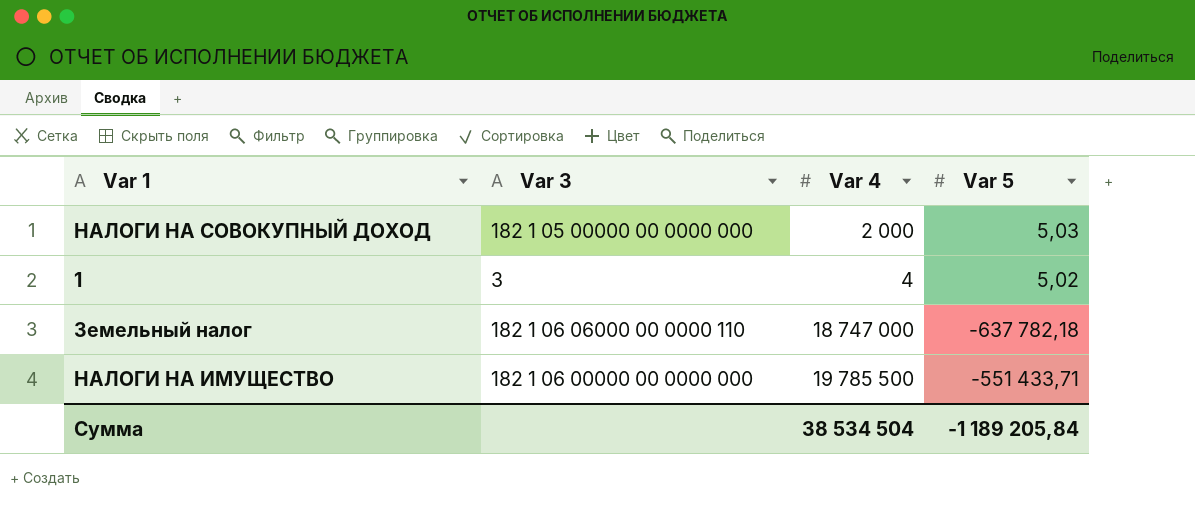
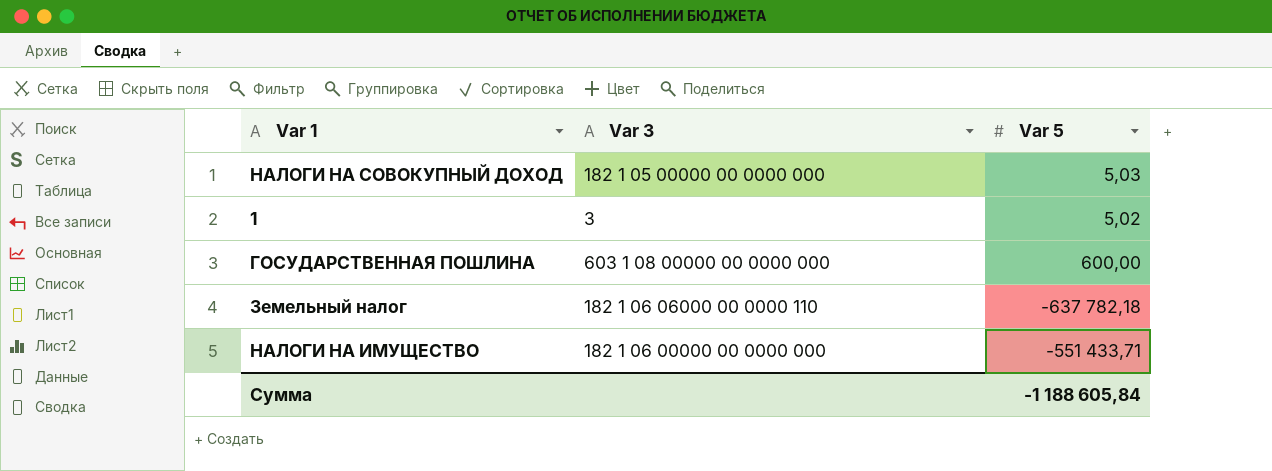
column Var 4 | position: 3 -> none
row ГОСУДАРСТВЕННАЯ ПОШЛИНА: none -> 603 1 08 00000 00 0000 000 | 600,00
Сумма | Var 5: -1 189 205,84 -> -1 188 605,84

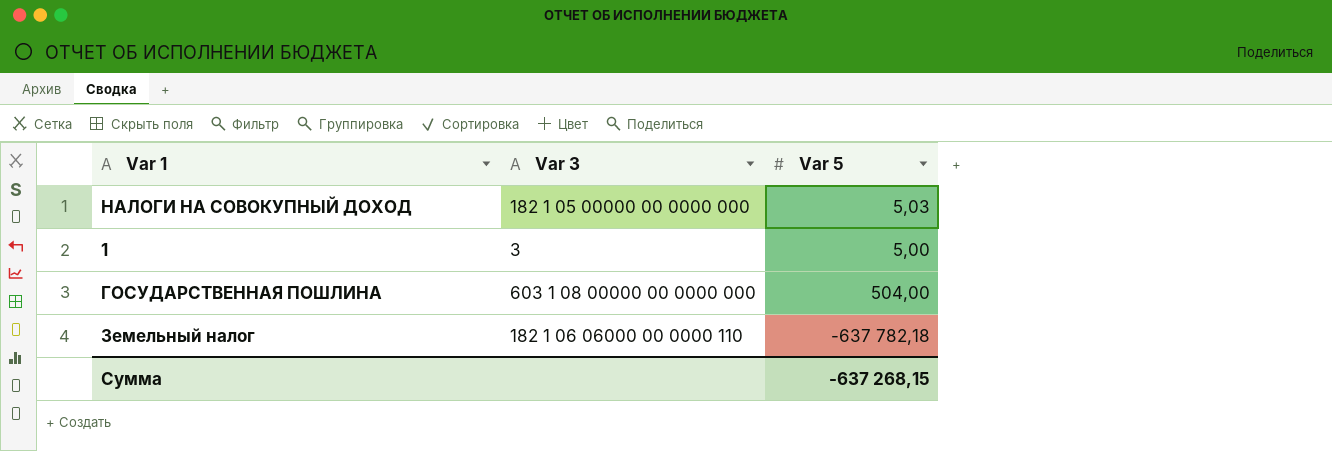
row НАЛОГИ НА ИМУЩЕСТВО: 182 1 06 00000 00 0000 000 | -551 433,71 -> none
1 | Var 5: 5,02 -> 5,00
ГОСУДАРСТВЕННАЯ ПОШЛИНА | Var 5: 600,00 -> 504,00
Сумма | Var 5: -1 188 605,84 -> -637 268,15

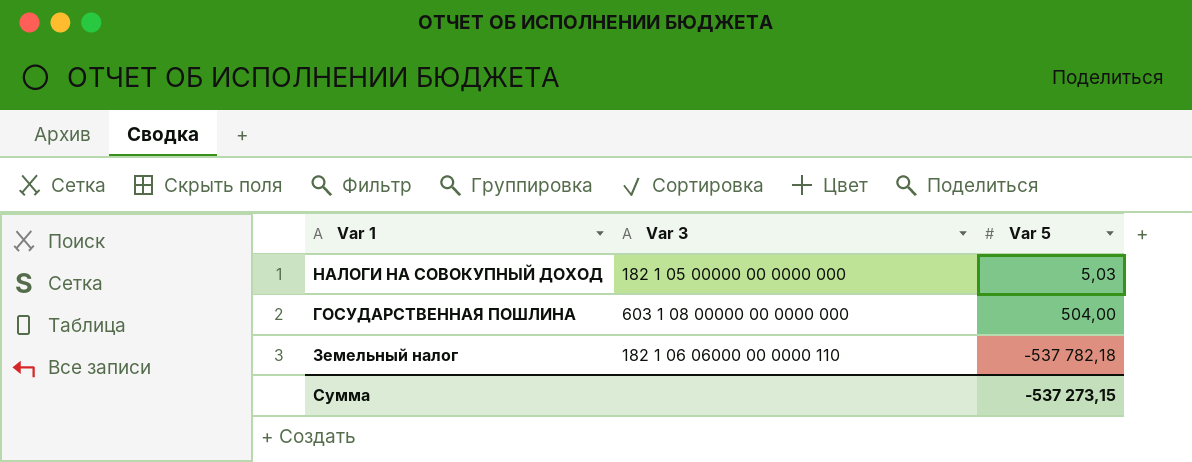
row 1: 3 | 5,00 -> none
Земельный налог | Var 5: -637 782,18 -> -537 782,18
Сумма | Var 5: -637 268,15 -> -537 273,15

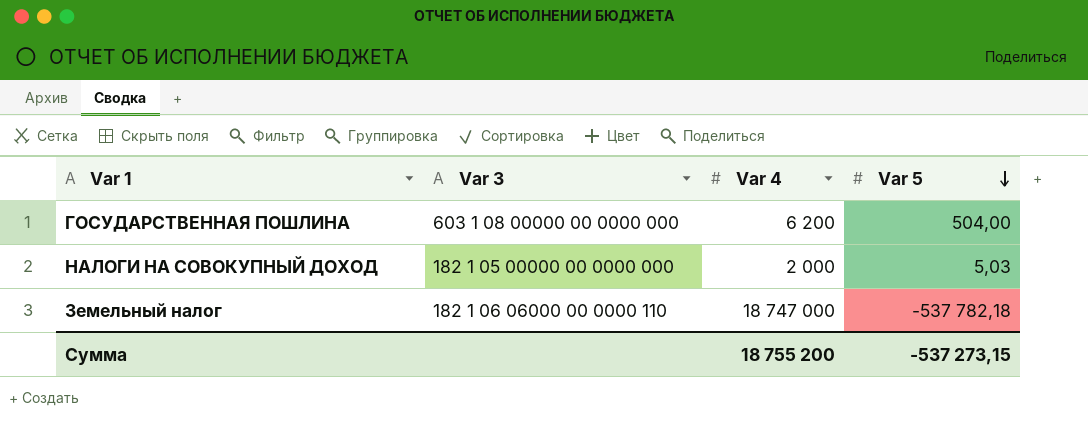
row order: none -> Var 5 descending
column Var 4 | position: none -> 3

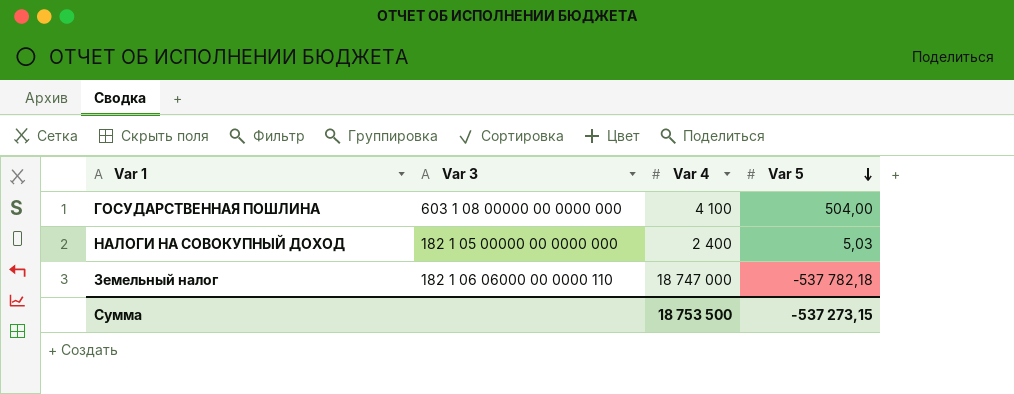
ГОСУДАРСТВЕННАЯ ПОШЛИНА | Var 4: 6 200 -> 4 100
НАЛОГИ НА СОВОКУПНЫЙ ДОХОД | Var 4: 2 000 -> 2 400
Сумма | Var 4: 18 755 200 -> 18 753 500

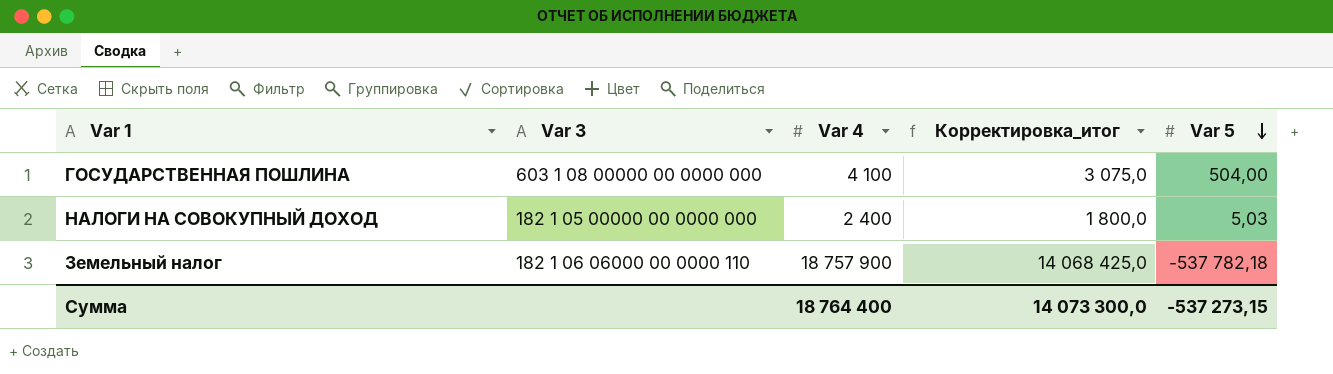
column Корректировка_итог | formula: none -> [Var 4] * 0,75
Земельный налог | Var 4: 18 747 000 -> 18 757 900
Сумма | Var 4: 18 753 500 -> 18 764 400

